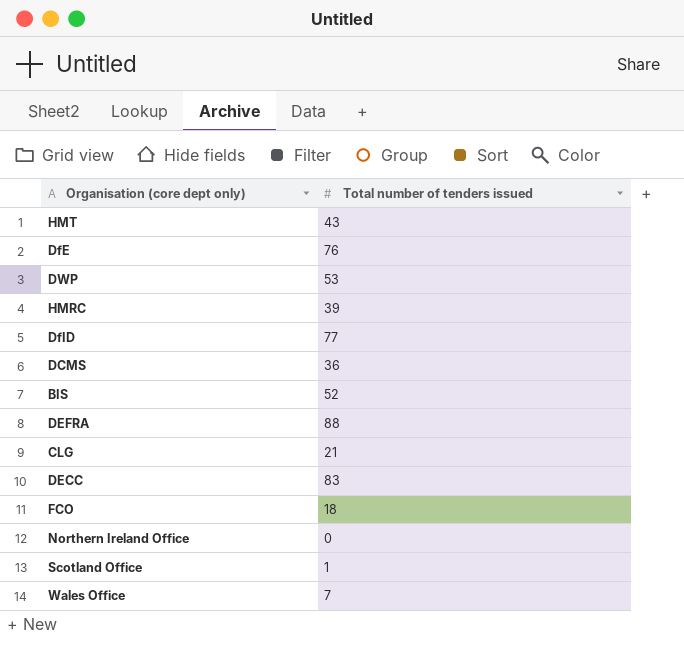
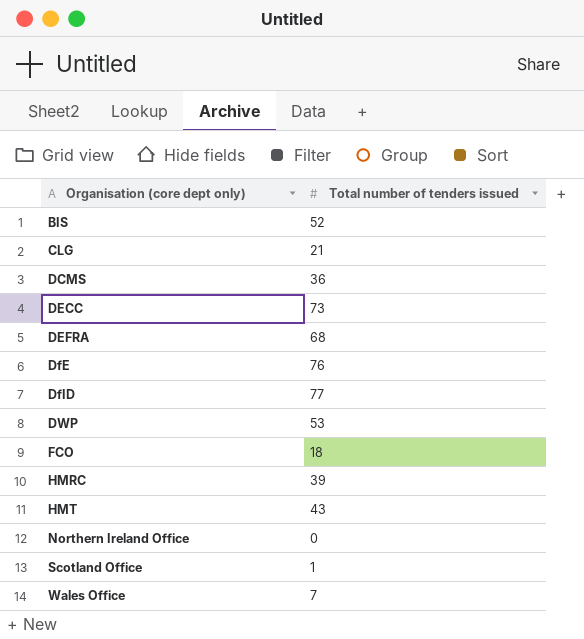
row order: none -> Organisation (core dept only) ascending
DECC | Total number of tenders issued: 83 -> 73
DEFRA | Total number of tenders issued: 88 -> 68

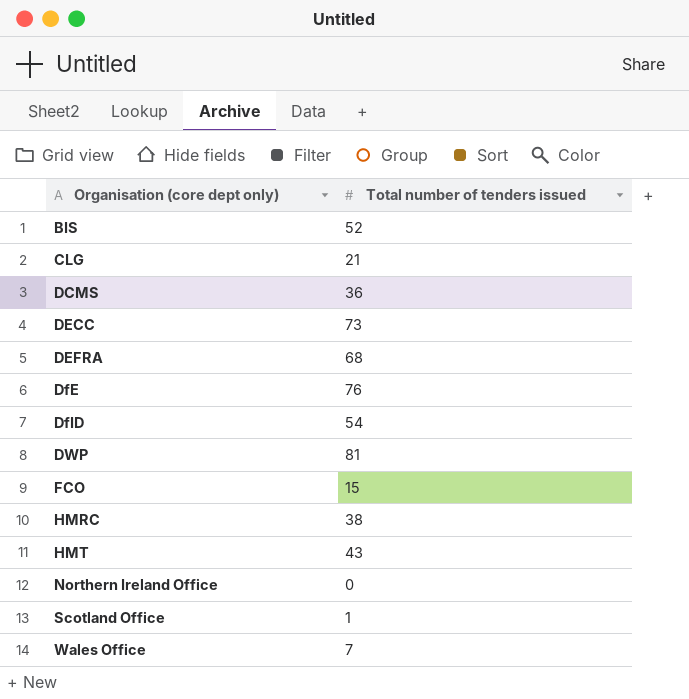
DfID | Total number of tenders issued: 77 -> 54
DWP | Total number of tenders issued: 53 -> 81
FCO | Total number of tenders issued: 18 -> 15
HMRC | Total number of tenders issued: 39 -> 38

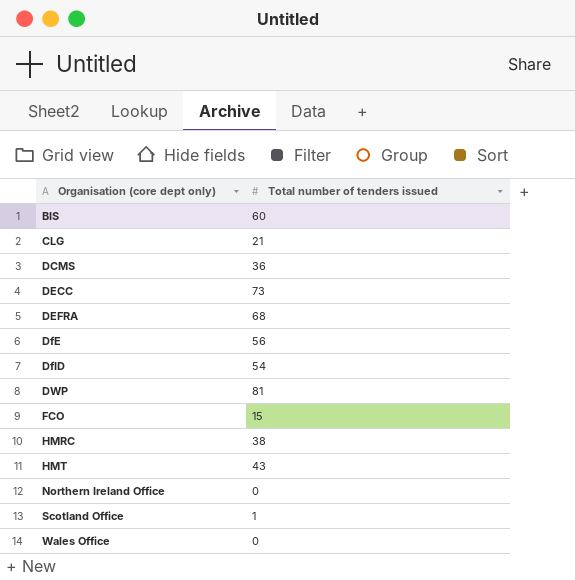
BIS | Total number of tenders issued: 52 -> 60
DfE | Total number of tenders issued: 76 -> 56
Wales Office | Total number of tenders issued: 7 -> 0

